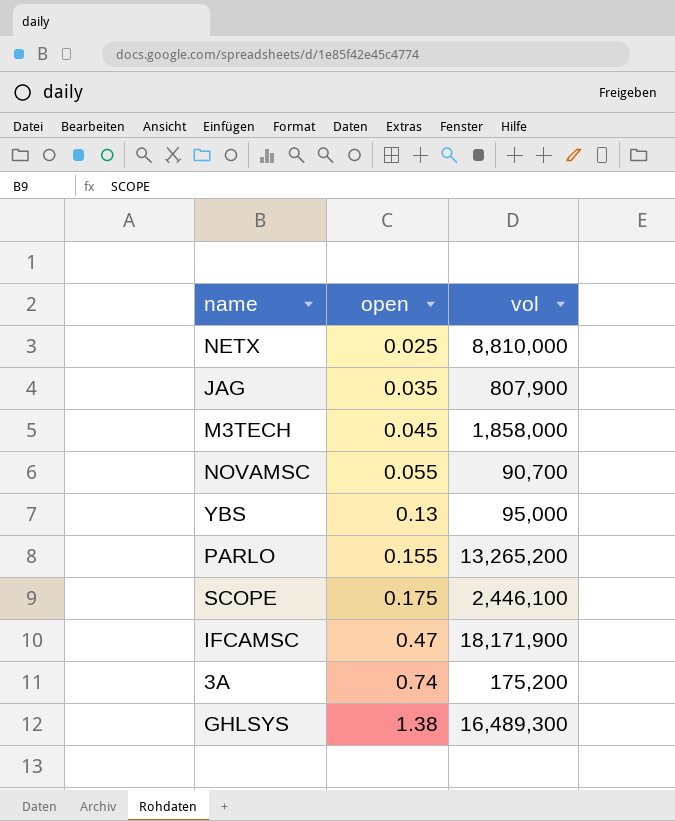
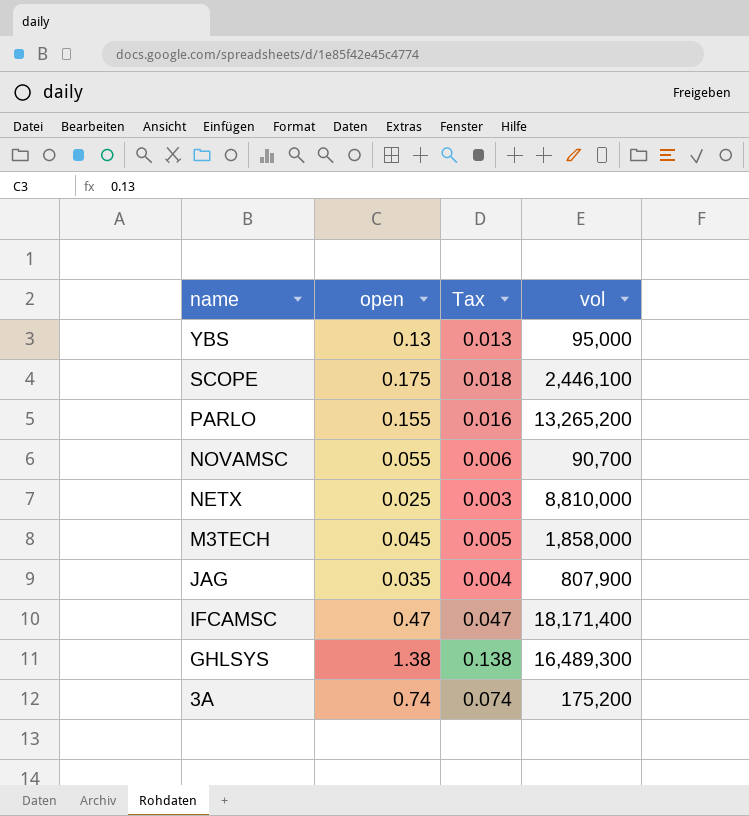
row order: open ascending -> name descending
column Tax | formula: none -> [open] * 0.1
IFCAMSC | vol: 18,171,900 -> 18,171,400

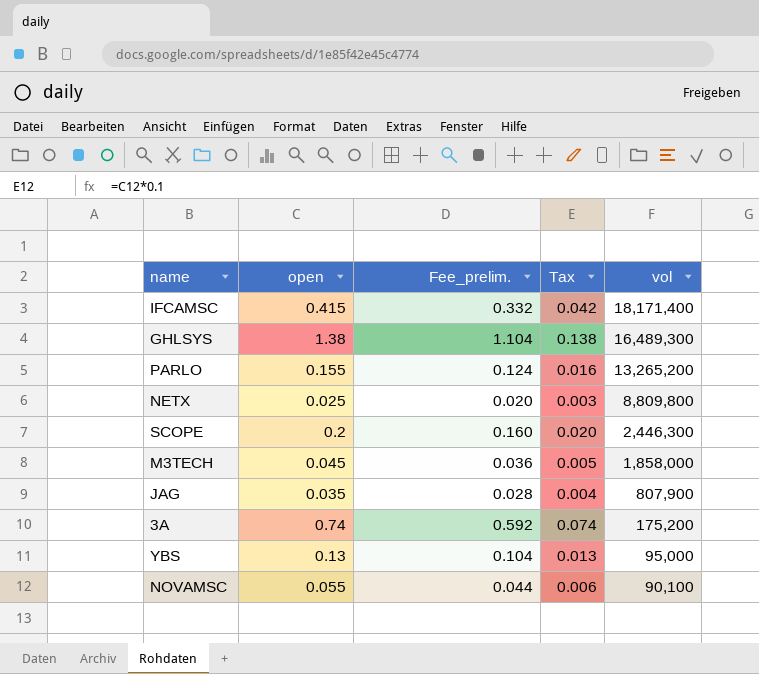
row order: name descending -> vol descending
column Fee_prelim. | formula: none -> [open] * 0.8
IFCAMSC | open: 0.47 -> 0.415
IFCAMSC | Tax: 0.047 -> 0.042
NETX | vol: 8,810,000 -> 8,809,800
SCOPE | open: 0.175 -> 0.2
SCOPE | Tax: 0.018 -> 0.020
SCOPE | vol: 2,446,100 -> 2,446,300
NOVAMSC | vol: 90,700 -> 90,100

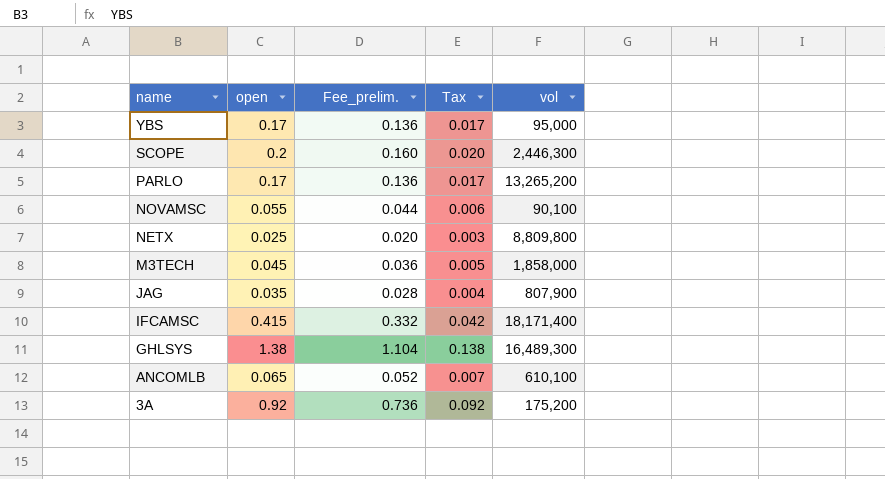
row order: vol descending -> name descending
YBS | open: 0.13 -> 0.17
YBS | Fee_prelim.: 0.104 -> 0.136
YBS | Tax: 0.013 -> 0.017
PARLO | open: 0.155 -> 0.17
PARLO | Fee_prelim.: 0.124 -> 0.136
PARLO | Tax: 0.016 -> 0.017
row ANCOMLB: none -> 0.065 | 0.052 | 0.007 | 610,100
3A | open: 0.74 -> 0.92
3A | Fee_prelim.: 0.592 -> 0.736
3A | Tax: 0.074 -> 0.092

